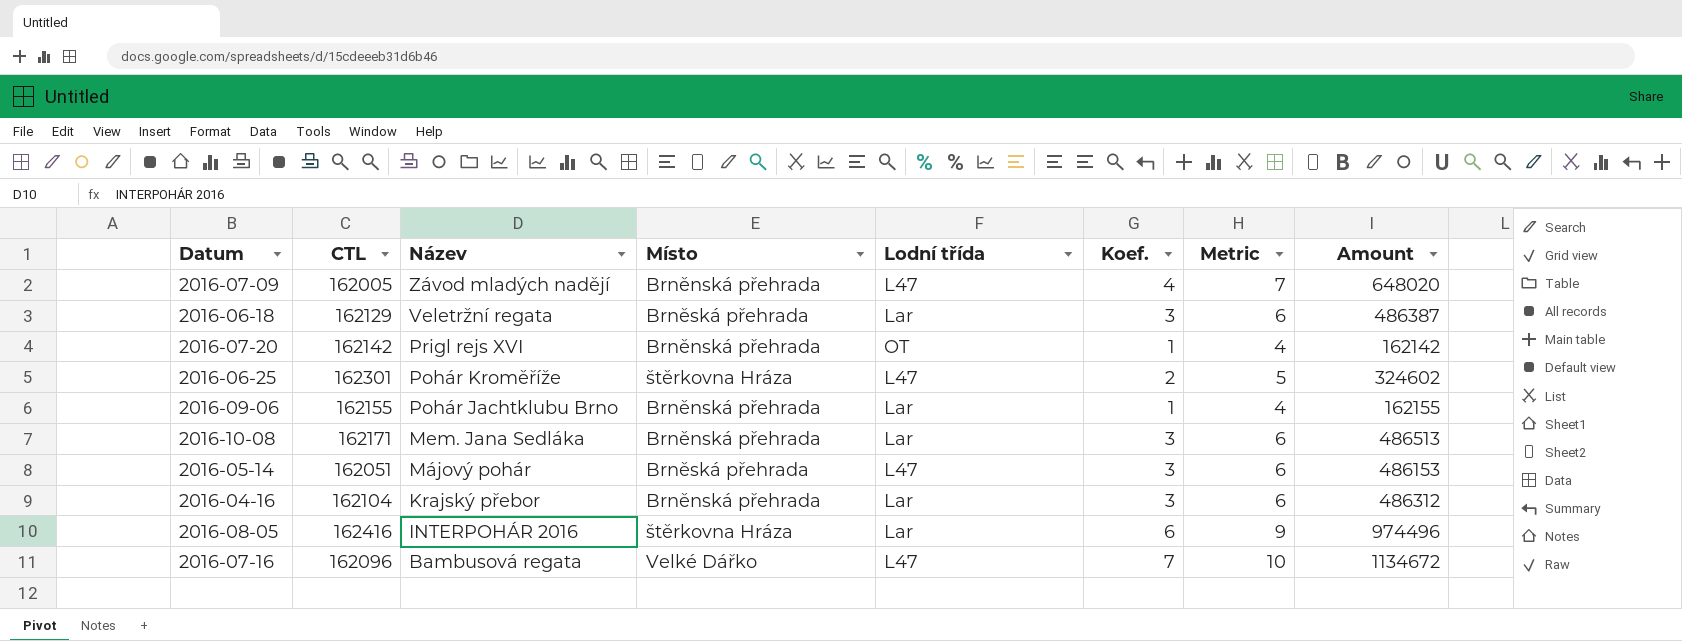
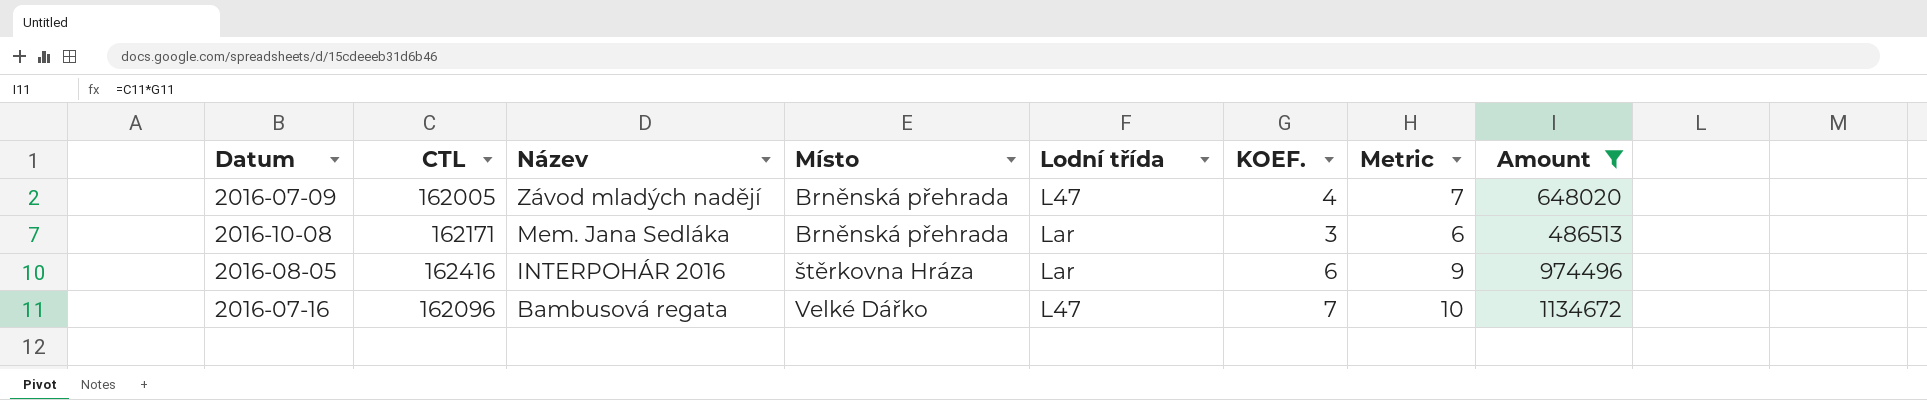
filter: none -> Amount >= 486513
column name: Koef. -> KOEF.

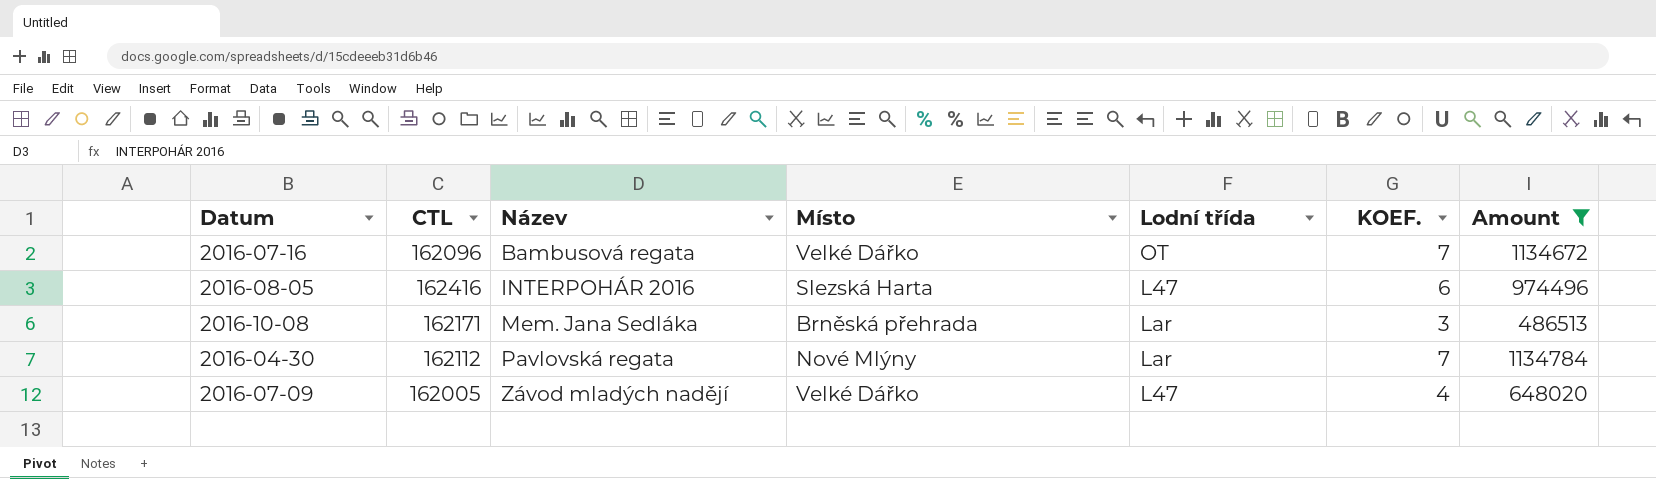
row order: Název descending -> Název ascending
column Metric | formula: [KOEF.] + 3 -> none
2016-07-16 | Lodní třída: L47 -> OT
2016-08-05 | Místo: štěrkovna Hráza -> Slezská Harta
2016-08-05 | Lodní třída: Lar -> L47
2016-10-08 | Místo: Brněnská přehrada -> Brněská přehrada
row 2016-04-30: none -> 162112 | Pavlovská regata | Nové Mlýny | Lar | 7 | 1134784
2016-07-09 | Místo: Brněnská přehrada -> Velké Dářko

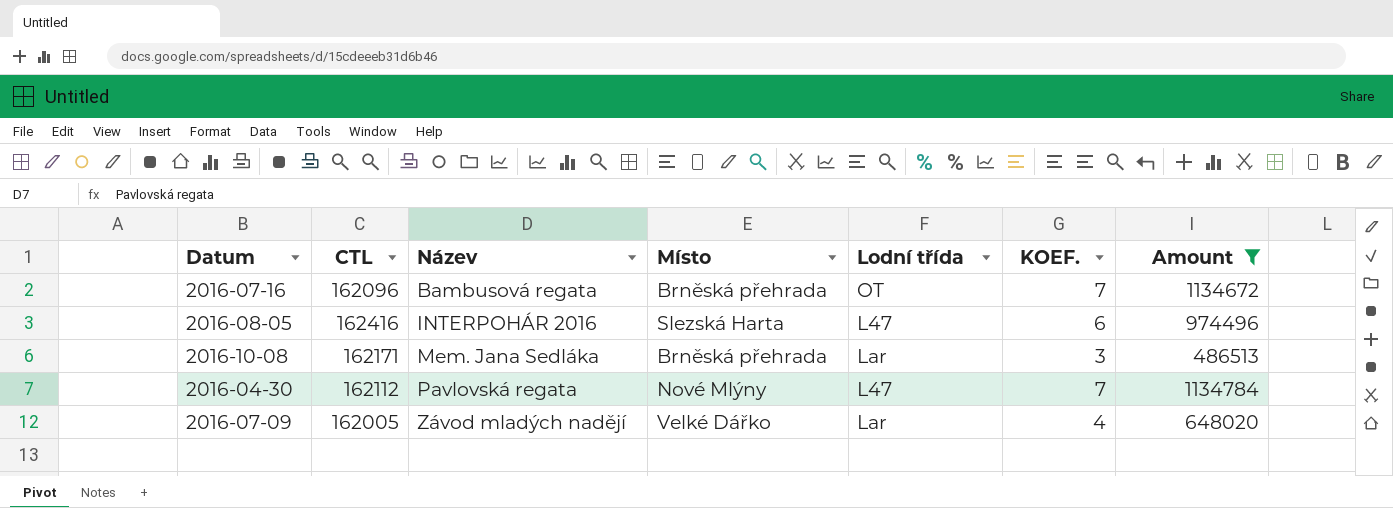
2016-07-16 | Místo: Velké Dářko -> Brněská přehrada
2016-04-30 | Lodní třída: Lar -> L47
2016-07-09 | Lodní třída: L47 -> Lar

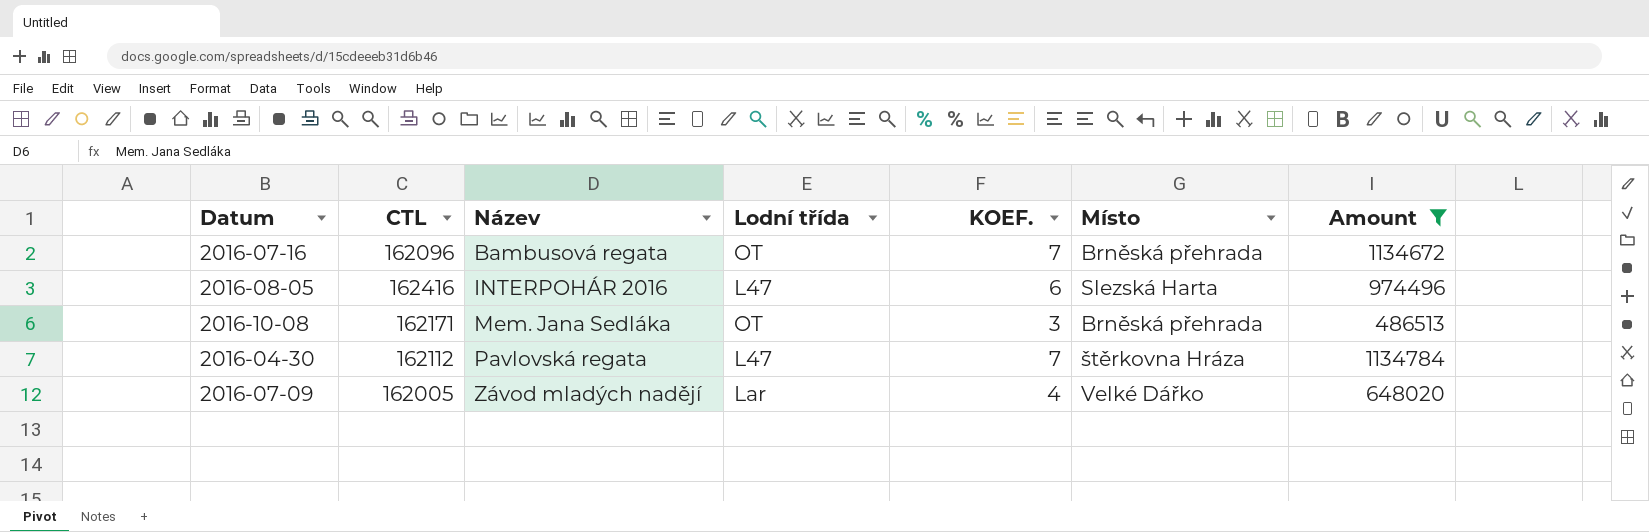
column Místo | position: 4 -> 6
2016-10-08 | Lodní třída: Lar -> OT
2016-04-30 | Místo: Nové Mlýny -> štěrkovna Hráza

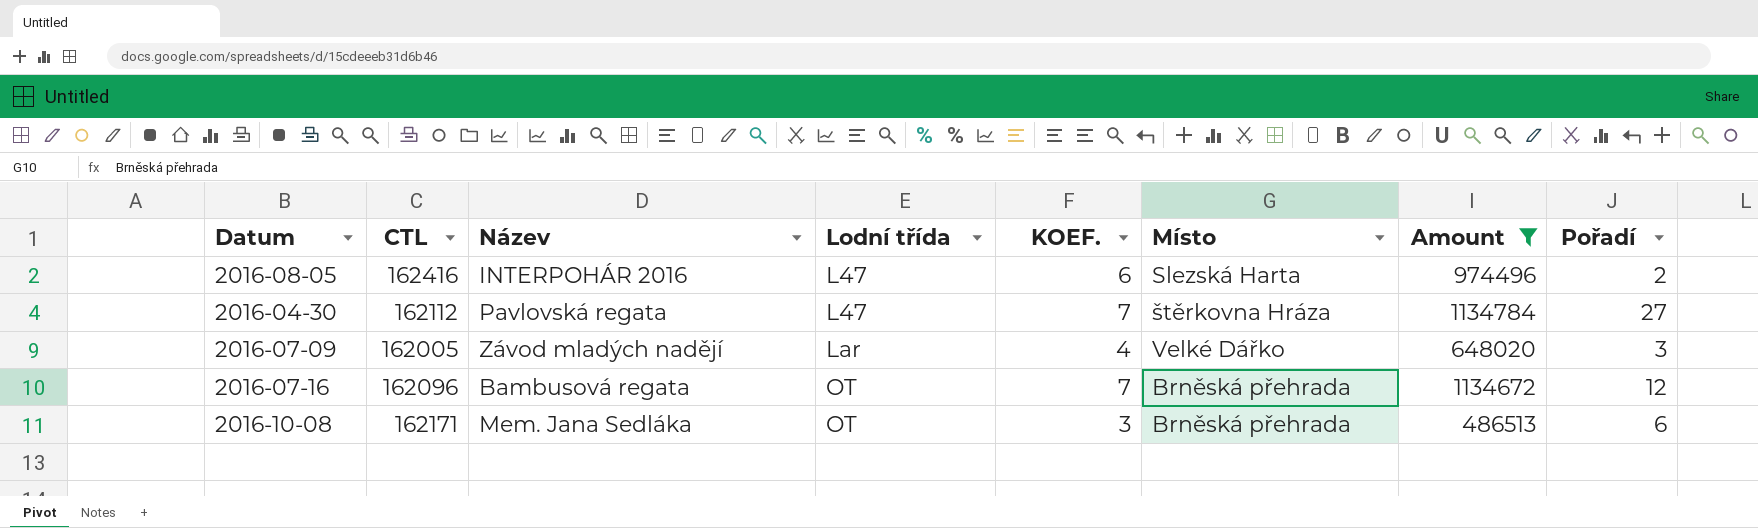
row order: Název ascending -> Lodní třída ascending
column Pořadí | position: none -> 8

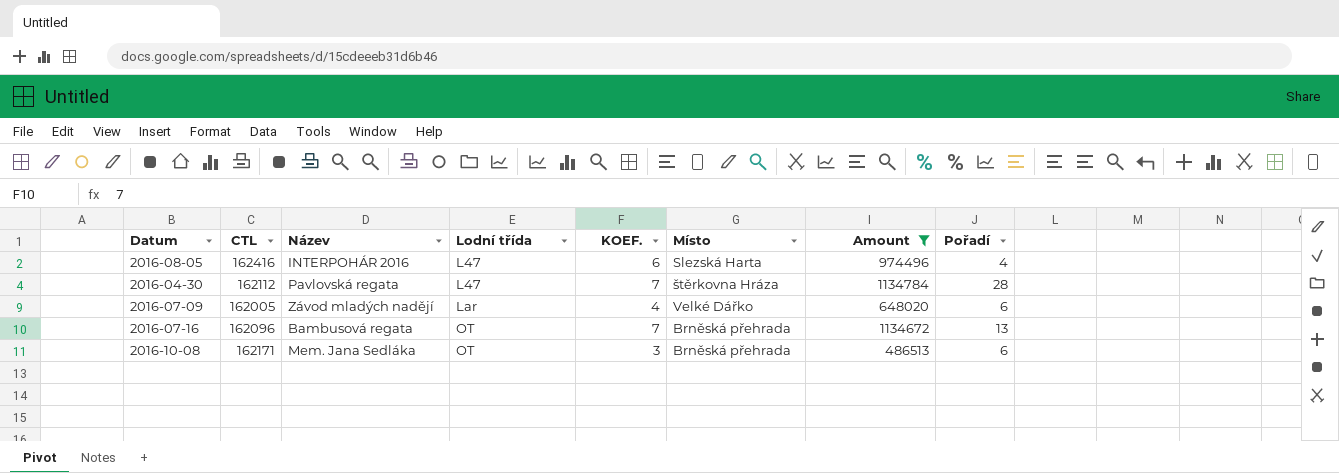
2016-08-05 | Pořadí: 2 -> 4
2016-04-30 | Pořadí: 27 -> 28
2016-07-09 | Pořadí: 3 -> 6
2016-07-16 | Pořadí: 12 -> 13

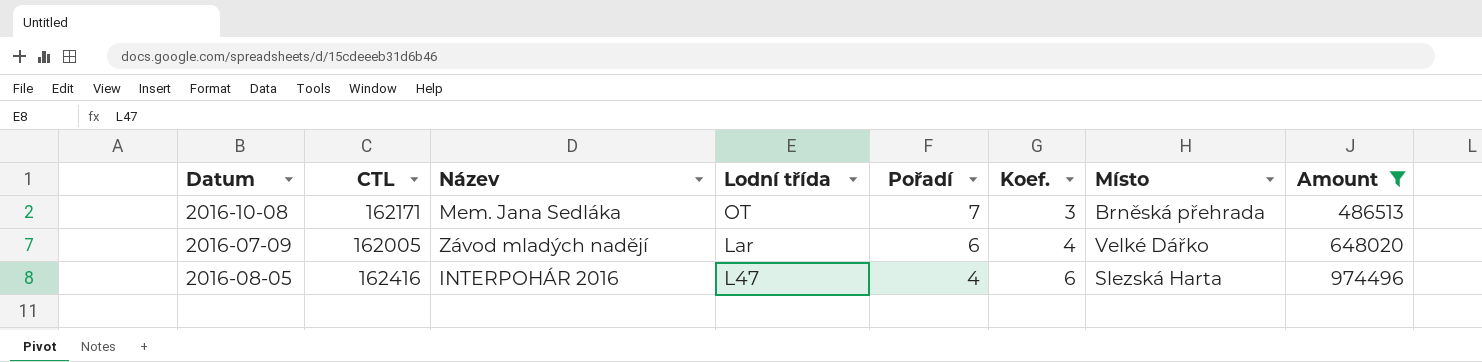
row order: Lodní třída ascending -> Lodní třída descending
column Pořadí | position: 8 -> 5
column name: KOEF. -> Koef.
row 2016-04-30: 162112 | Pavlovská regata | L47 | 7 | štěrkovna Hráza | 1134784 | 28 -> none
row 2016-07-16: 162096 | Bambusová regata | OT | 7 | Brněská přehrada | 1134672 | 13 -> none
2016-10-08 | Pořadí: 6 -> 7

